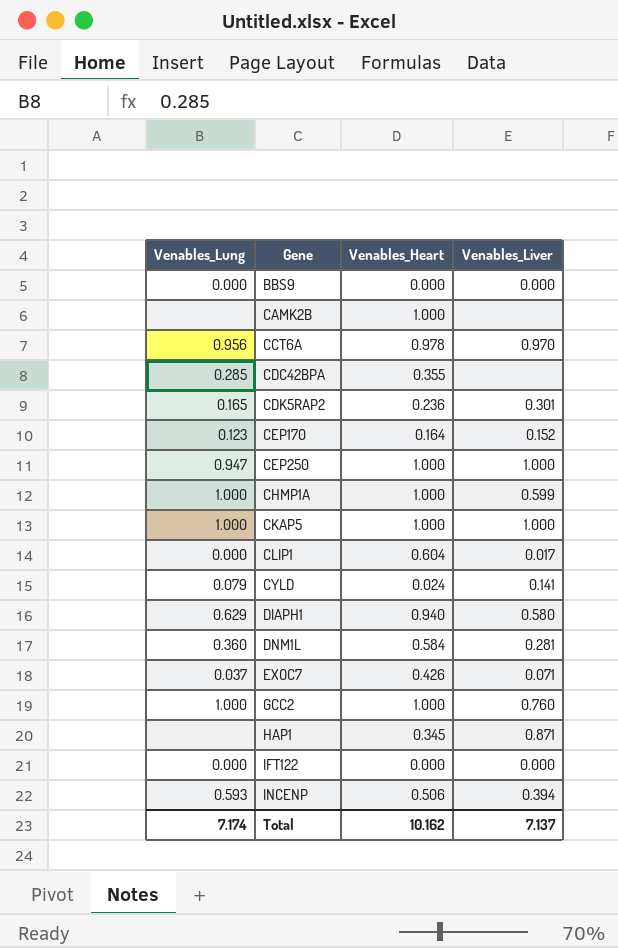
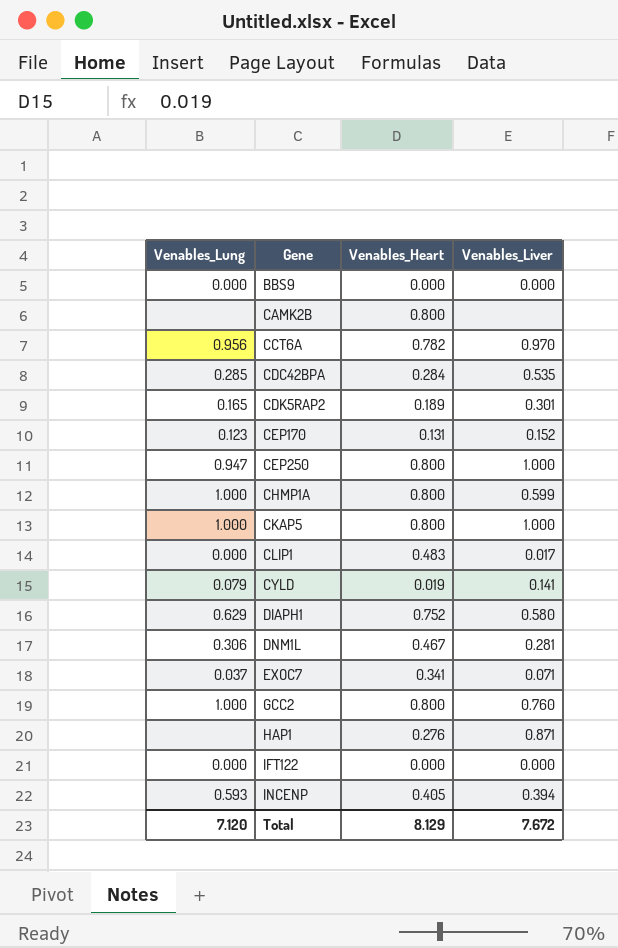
CAMK2B | Venables_Heart: 1.000 -> 0.800
CCT6A | Venables_Heart: 0.978 -> 0.782
CDC42BPA | Venables_Heart: 0.355 -> 0.284
CDC42BPA | Venables_Liver: none -> 0.535
CDK5RAP2 | Venables_Heart: 0.236 -> 0.189
CEP170 | Venables_Heart: 0.164 -> 0.131
CEP250 | Venables_Heart: 1.000 -> 0.800
CHMP1A | Venables_Heart: 1.000 -> 0.800
CKAP5 | Venables_Heart: 1.000 -> 0.800
CLIP1 | Venables_Heart: 0.604 -> 0.483
CYLD | Venables_Heart: 0.024 -> 0.019
DIAPH1 | Venables_Heart: 0.940 -> 0.752
DNM1L | Venables_Lung: 0.360 -> 0.306
DNM1L | Venables_Heart: 0.584 -> 0.467
EXOC7 | Venables_Heart: 0.426 -> 0.341
GCC2 | Venables_Heart: 1.000 -> 0.800
HAP1 | Venables_Heart: 0.345 -> 0.276
INCENP | Venables_Heart: 0.506 -> 0.405
Total | Venables_Lung: 7.174 -> 7.120
Total | Venables_Heart: 10.162 -> 8.129
Total | Venables_Liver: 7.137 -> 7.672

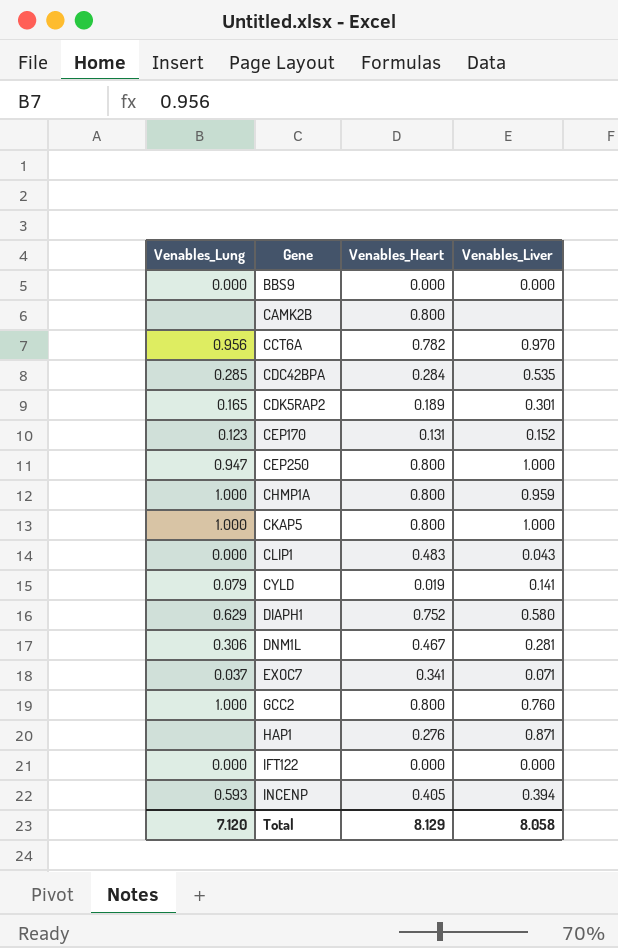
CHMP1A | Venables_Liver: 0.599 -> 0.959
CLIP1 | Venables_Liver: 0.017 -> 0.043
Total | Venables_Liver: 7.672 -> 8.058

